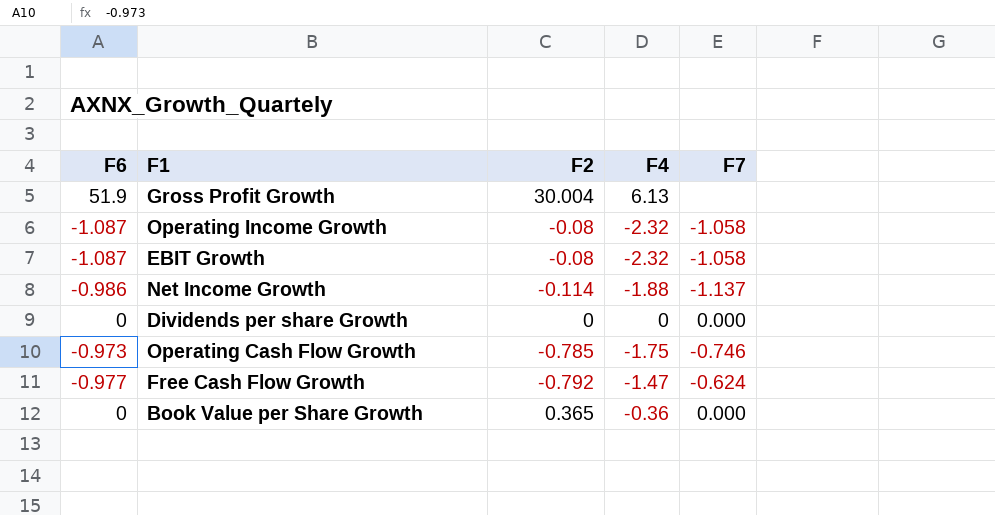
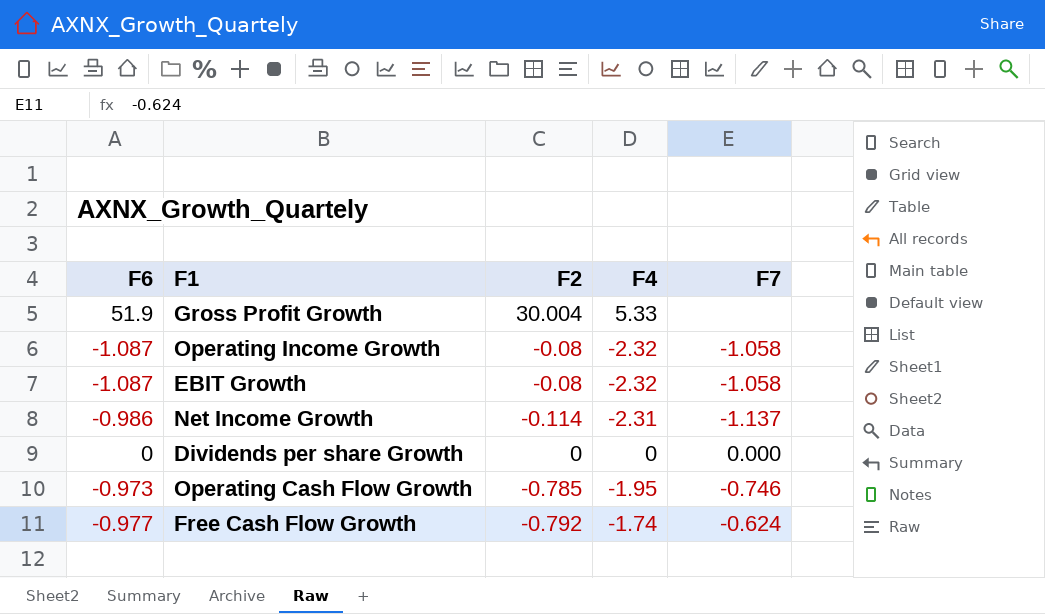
row Book Value per Share Growth: 0 | 0.365 | -0.36 | 0.000 -> none
Gross Profit Growth | F4: 6.13 -> 5.33
Net Income Growth | F4: -1.88 -> -2.31
Operating Cash Flow Growth | F4: -1.75 -> -1.95
Free Cash Flow Growth | F4: -1.47 -> -1.74

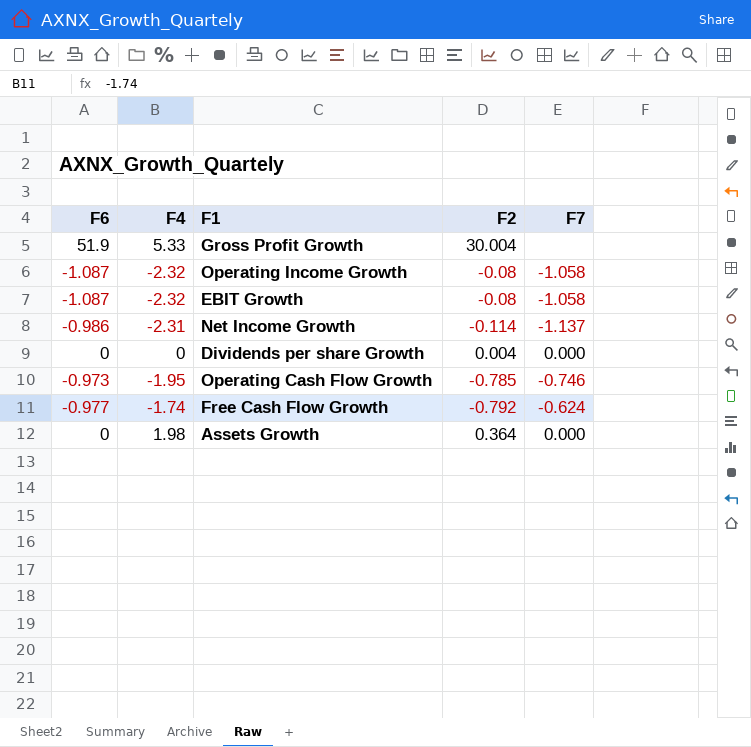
column F4 | position: 4 -> 2
Dividends per share Growth | F2: 0 -> 0.004
row Assets Growth: none -> 0 | 1.98 | 0.364 | 0.000

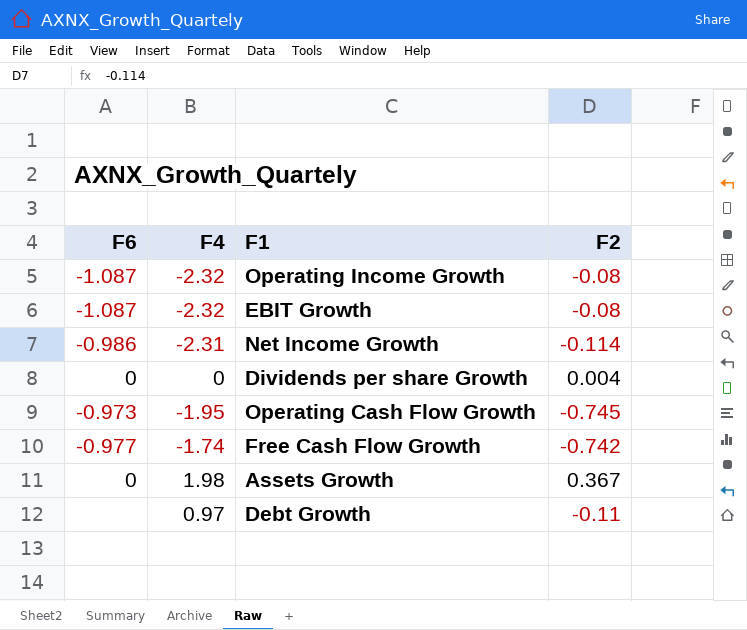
column F7 | position: 5 -> none
row Gross Profit Growth: 51.9 | 5.33 | 30.004 | none -> none
Operating Cash Flow Growth | F2: -0.785 -> -0.745
Free Cash Flow Growth | F2: -0.792 -> -0.742
Assets Growth | F2: 0.364 -> 0.367
row Debt Growth: none -> none | 0.97 | -0.11

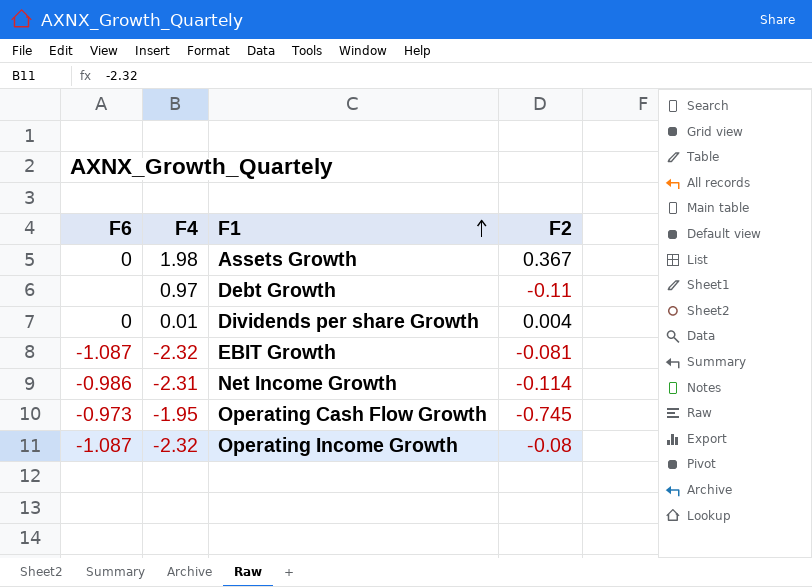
row order: none -> F1 ascending
row Free Cash Flow Growth: -0.977 | -1.74 | -0.742 -> none
Dividends per share Growth | F4: 0 -> 0.01
EBIT Growth | F2: -0.08 -> -0.081

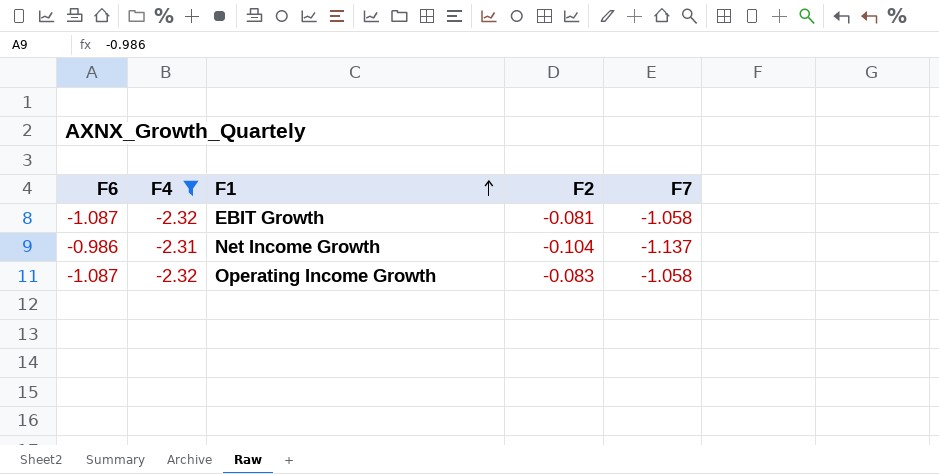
filter: none -> F4 <= -2.31
column F7 | position: none -> 5
Net Income Growth | F2: -0.114 -> -0.104
Operating Income Growth | F2: -0.08 -> -0.083

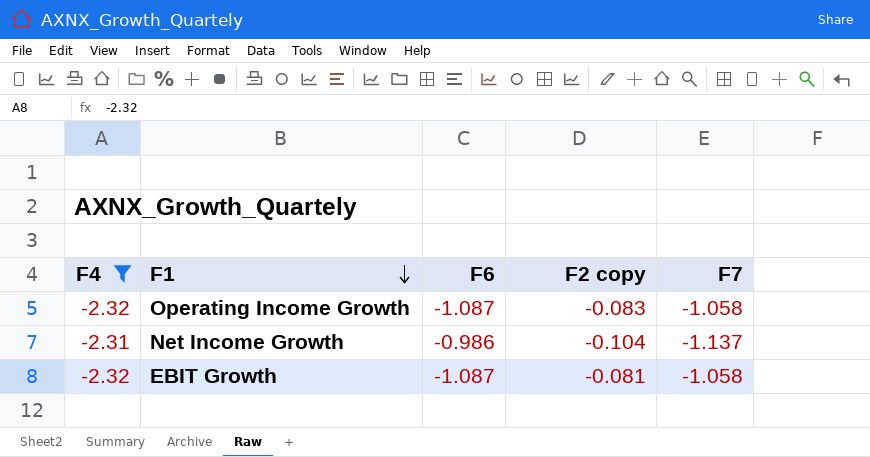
row order: F1 ascending -> F1 descending
column F6 | position: 1 -> 3
column name: F2 -> F2 copy

